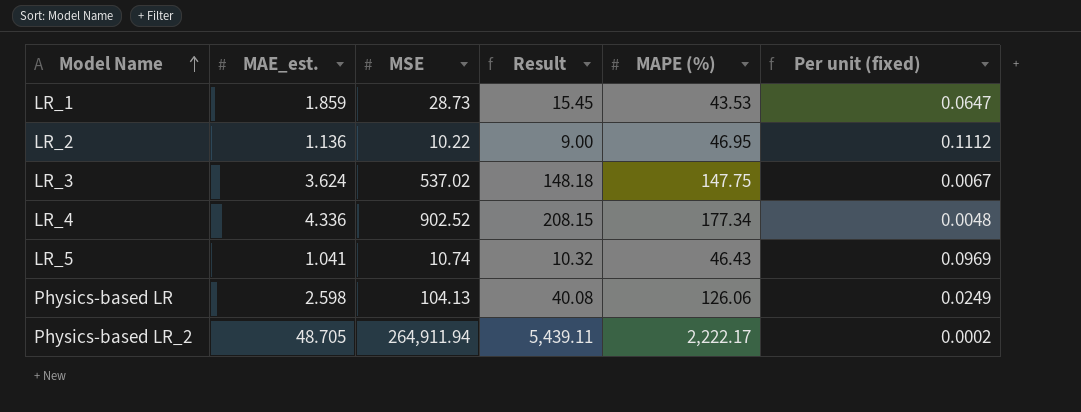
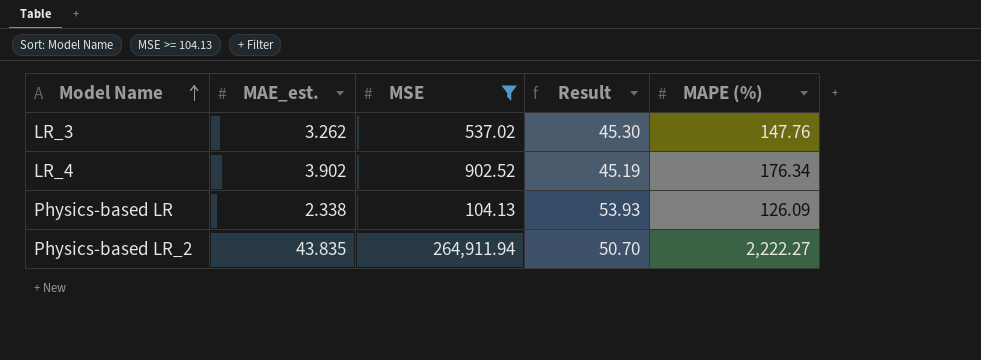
filter: none -> MSE >= 104.13
column Per unit (fixed) | formula: [MAE_est.] / [MSE] -> none
column Result | formula: [MSE] / [MAE_est.] -> [MAPE (%)] / [MAE_est.]
LR_3 | MAE_est.: 3.624 -> 3.262
LR_3 | MAPE (%): 147.75 -> 147.76
LR_4 | MAE_est.: 4.336 -> 3.902
LR_4 | MAPE (%): 177.34 -> 176.34
Physics-based LR | MAE_est.: 2.598 -> 2.338
Physics-based LR | MAPE (%): 126.06 -> 126.09
Physics-based LR_2 | MAE_est.: 48.705 -> 43.835
Physics-based LR_2 | MAPE (%): 2,222.17 -> 2,222.27

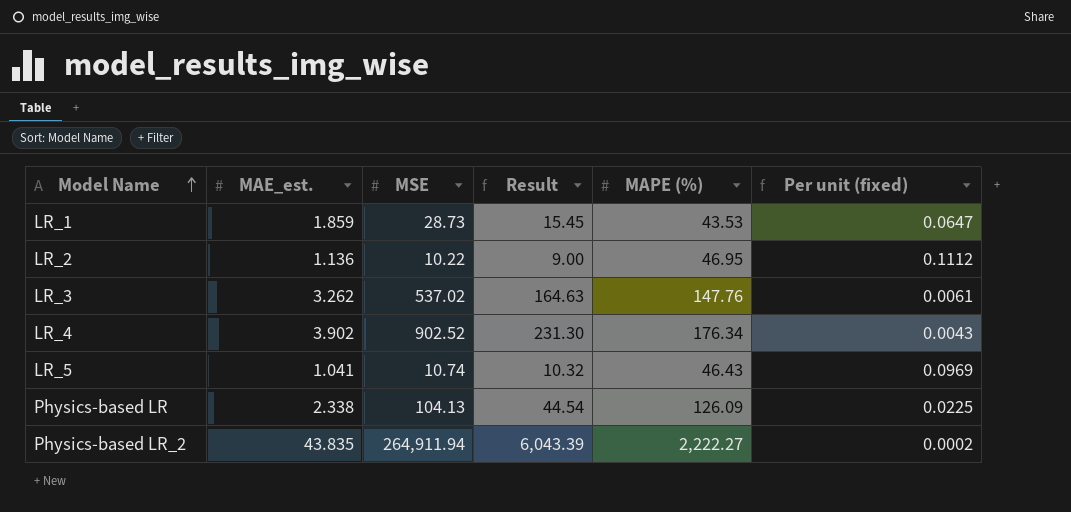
filter: MSE >= 104.13 -> none
column Result | formula: [MAPE (%)] / [MAE_est.] -> [MSE] / [MAE_est.]
column Per unit (fixed) | formula: none -> [MAE_est.] / [MSE]

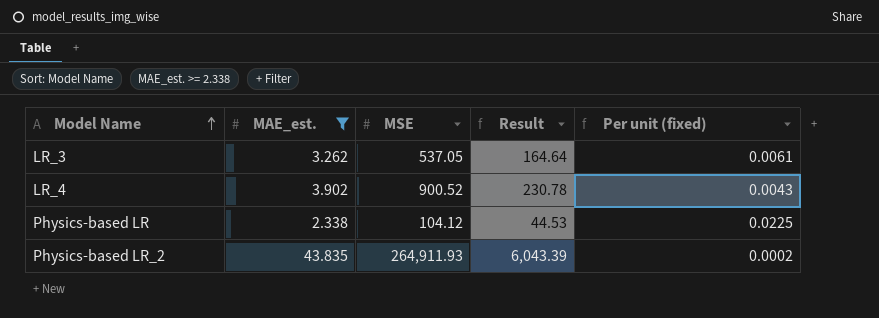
filter: none -> MAE_est. >= 2.338
column MAPE (%) | position: 5 -> none
LR_3 | MSE: 537.02 -> 537.05
LR_3 | Result: 164.63 -> 164.64
LR_4 | MSE: 902.52 -> 900.52
LR_4 | Result: 231.30 -> 230.78
Physics-based LR | MSE: 104.13 -> 104.12
Physics-based LR | Result: 44.54 -> 44.53
Physics-based LR_2 | MSE: 264,911.94 -> 264,911.93

